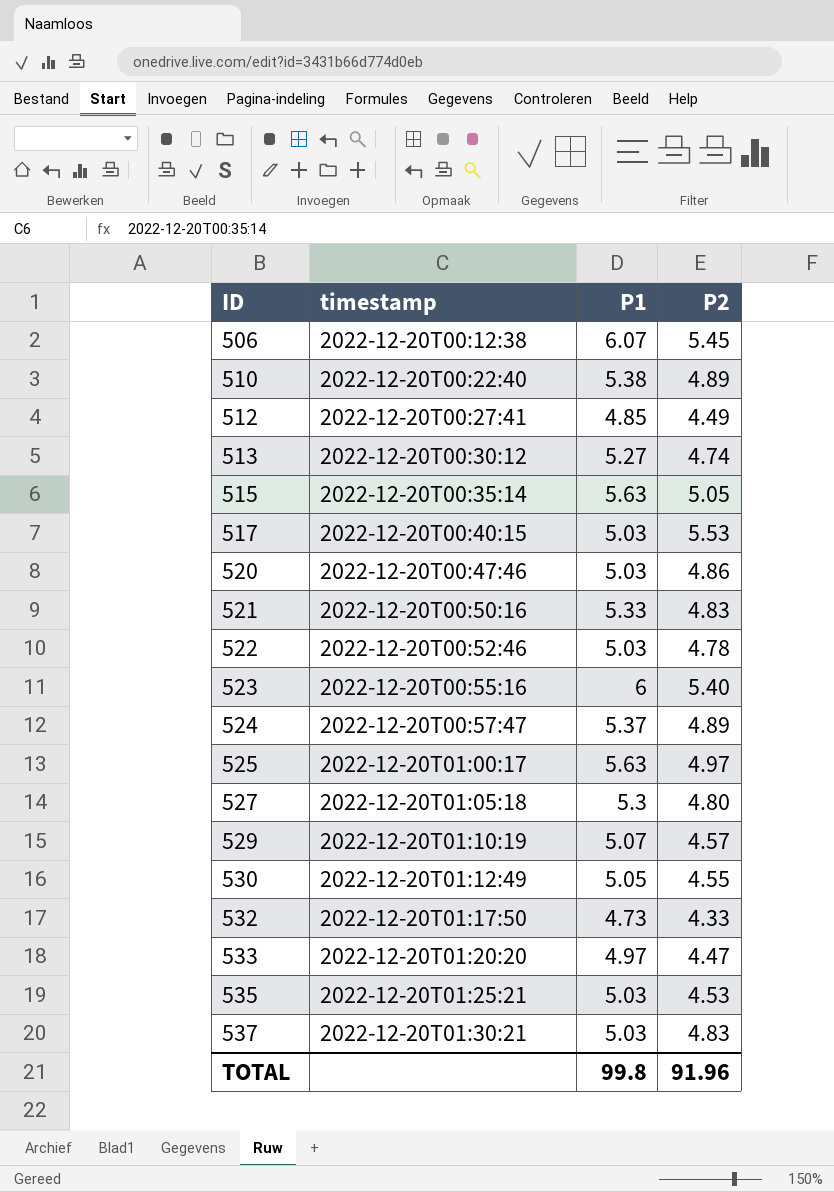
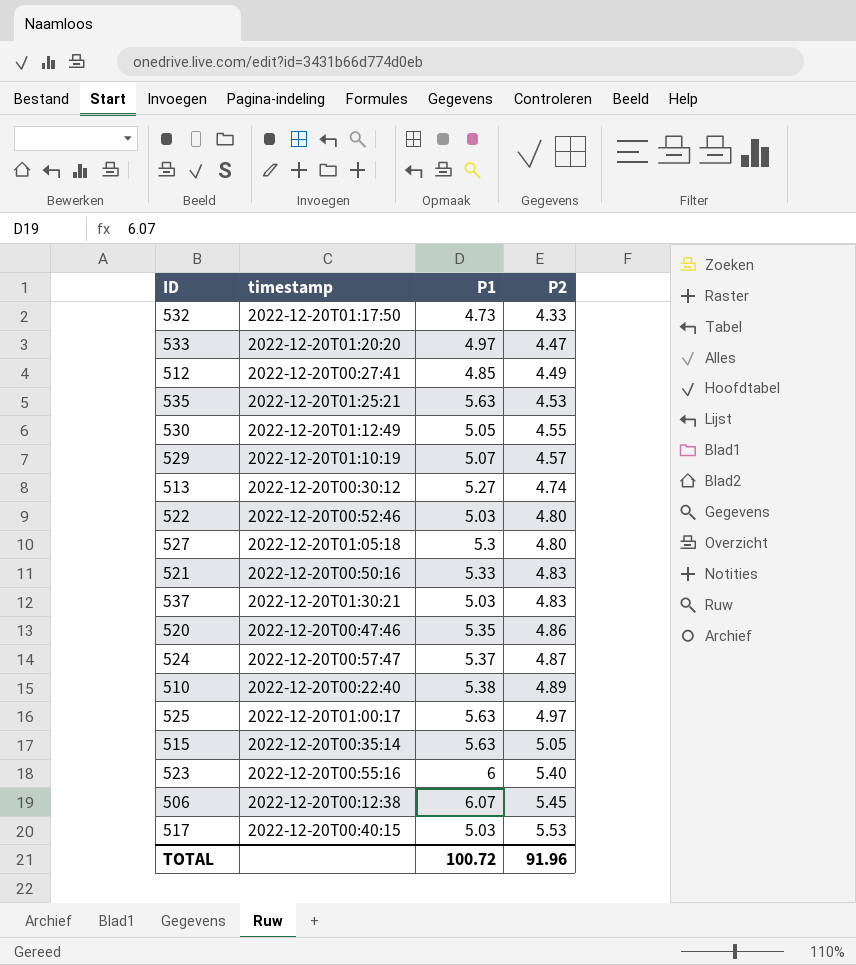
row order: ID ascending -> P2 ascending
535 | P1: 5.03 -> 5.63
522 | P2: 4.78 -> 4.80
520 | P1: 5.03 -> 5.35
524 | P2: 4.89 -> 4.87
TOTAL | P1: 99.8 -> 100.72

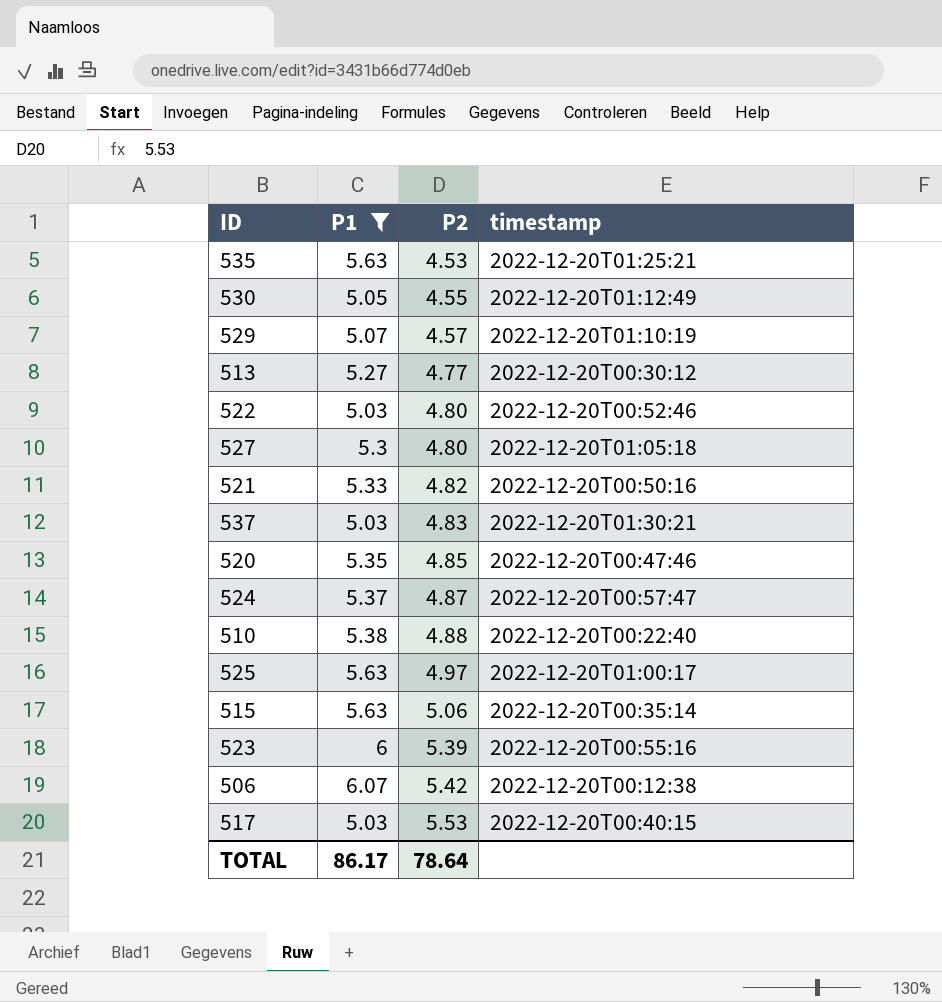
filter: none -> P1 >= 5.03
column timestamp | position: 2 -> 4
513 | P2: 4.74 -> 4.77
521 | P2: 4.83 -> 4.82
520 | P2: 4.86 -> 4.85
510 | P2: 4.89 -> 4.88
515 | P2: 5.05 -> 5.06
523 | P2: 5.40 -> 5.39
506 | P2: 5.45 -> 5.42
TOTAL | P1: 100.72 -> 86.17
TOTAL | P2: 91.96 -> 78.64

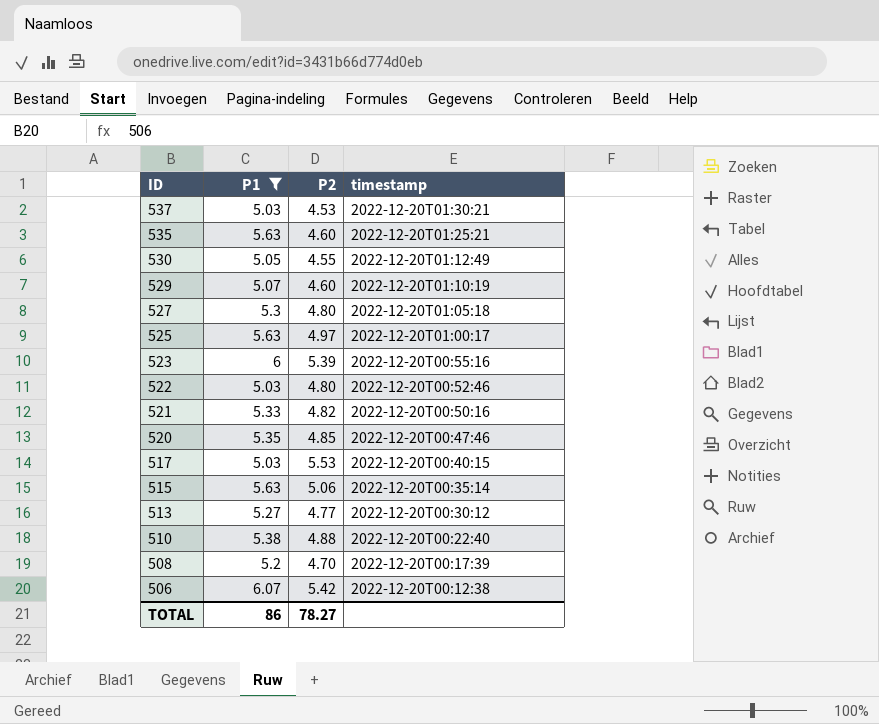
row order: P2 ascending -> ID descending
row 524: 5.37 | 4.87 | 2022-12-20T00:57:47 -> none
537 | P2: 4.83 -> 4.53
535 | P2: 4.53 -> 4.60
529 | P2: 4.57 -> 4.60
row 508: none -> 5.2 | 4.70 | 2022-12-20T00:17:39
TOTAL | P1: 86.17 -> 86
TOTAL | P2: 78.64 -> 78.27

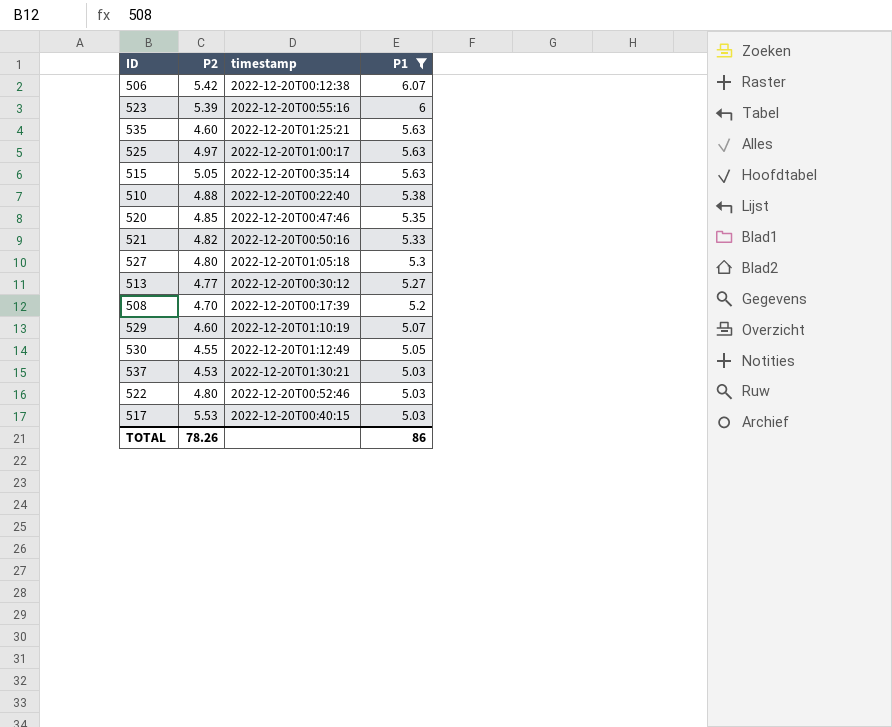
row order: ID descending -> P1 descending
column P1 | position: 2 -> 4
515 | P2: 5.06 -> 5.05
TOTAL | P2: 78.27 -> 78.26

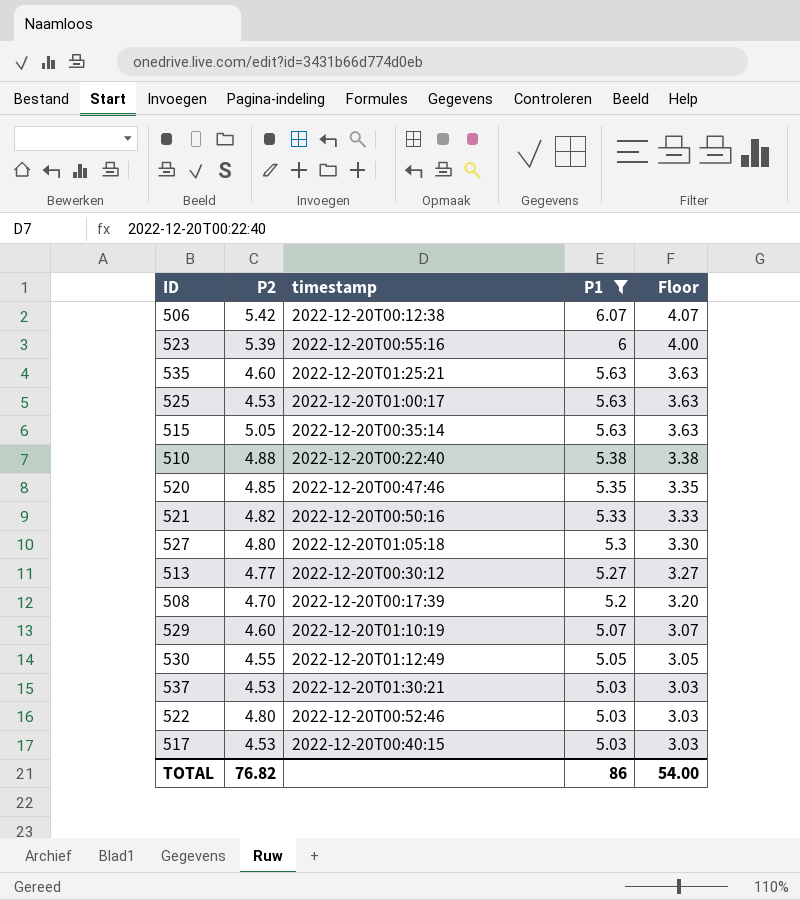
column Floor | formula: none -> [P1] - 2
525 | P2: 4.97 -> 4.53
517 | P2: 5.53 -> 4.53
TOTAL | P2: 78.26 -> 76.82

